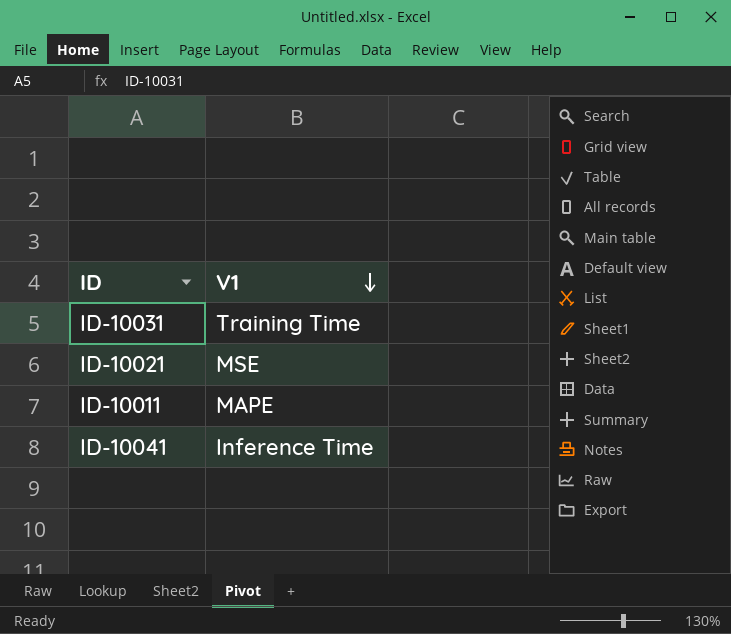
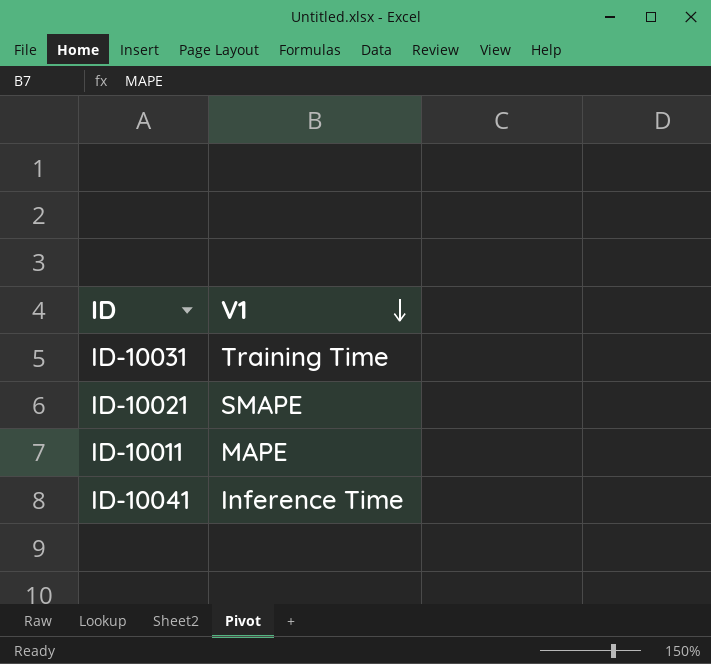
ID-10021 | V1: MSE -> SMAPE

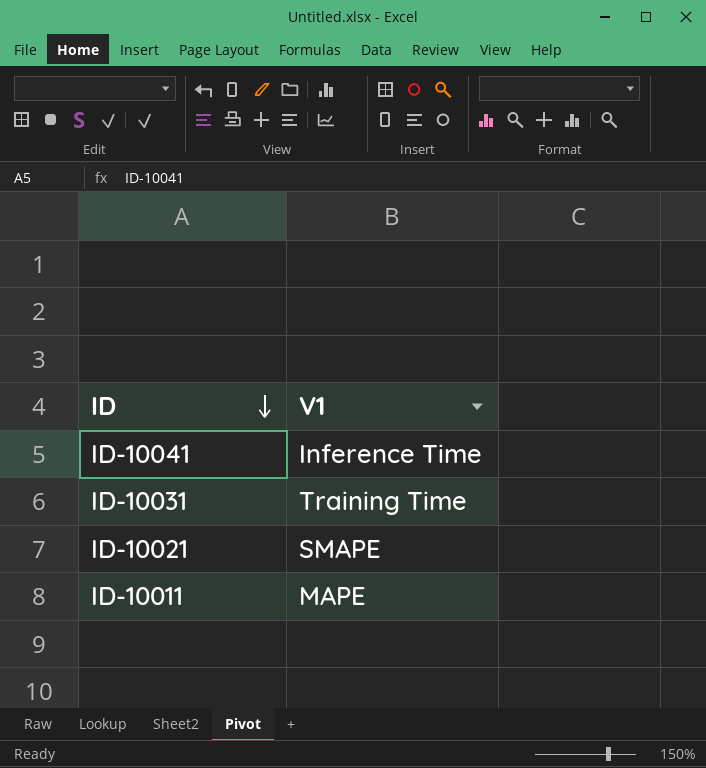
row order: V1 descending -> ID descending

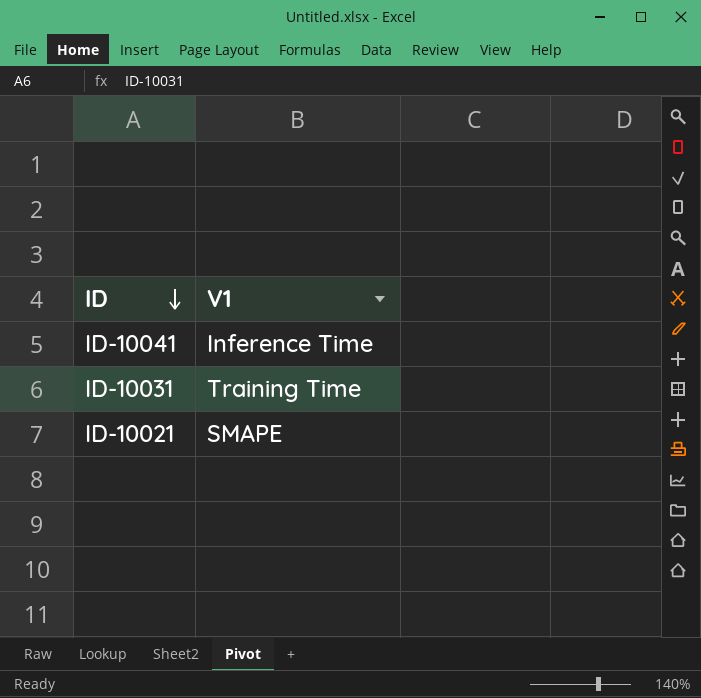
row ID-10011: MAPE -> none

